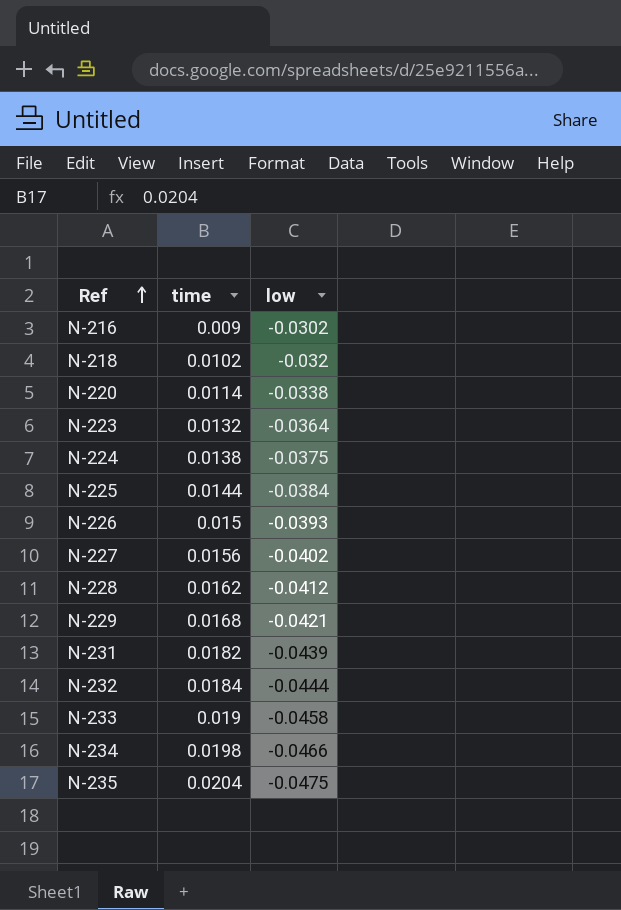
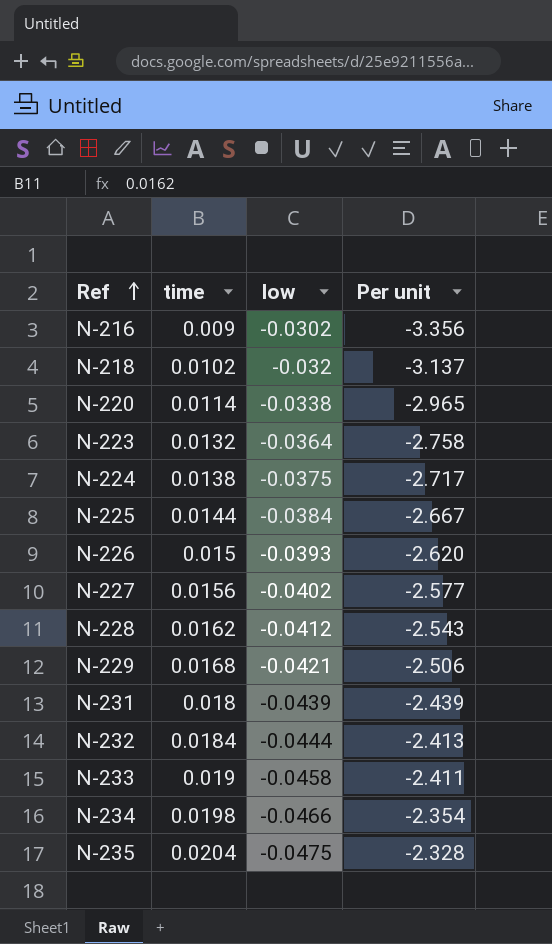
column Per unit | formula: none -> [low] / [time]
N-231 | time: 0.0182 -> 0.018

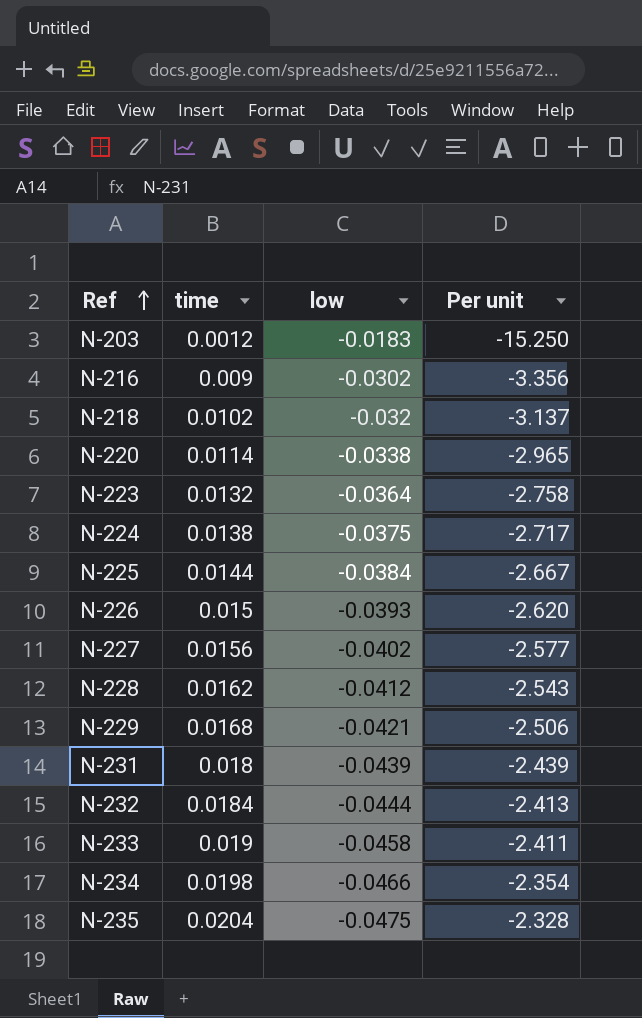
row N-203: none -> 0.0012 | -0.0183 | -15.250

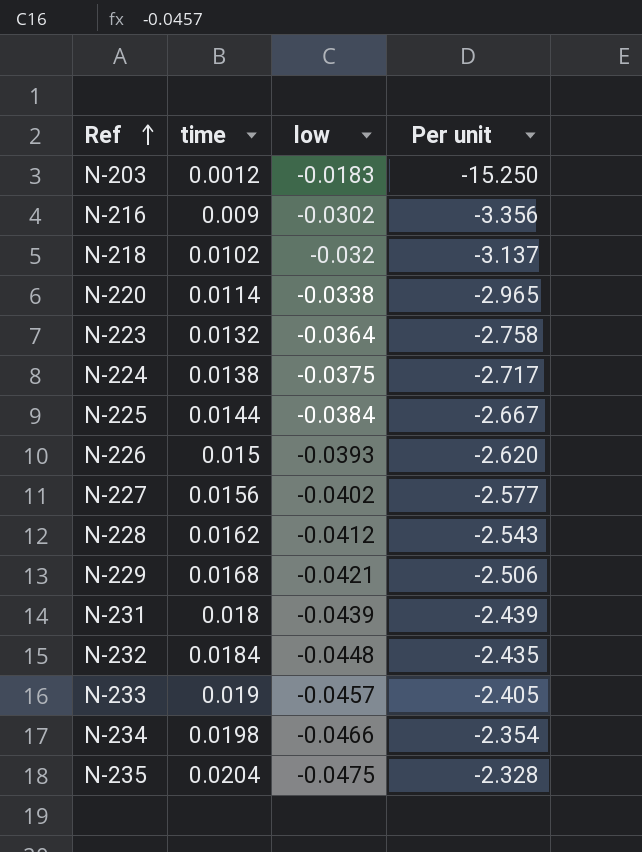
N-232 | low: -0.0444 -> -0.0448
N-232 | Per unit: -2.413 -> -2.435
N-233 | low: -0.0458 -> -0.0457
N-233 | Per unit: -2.411 -> -2.405

